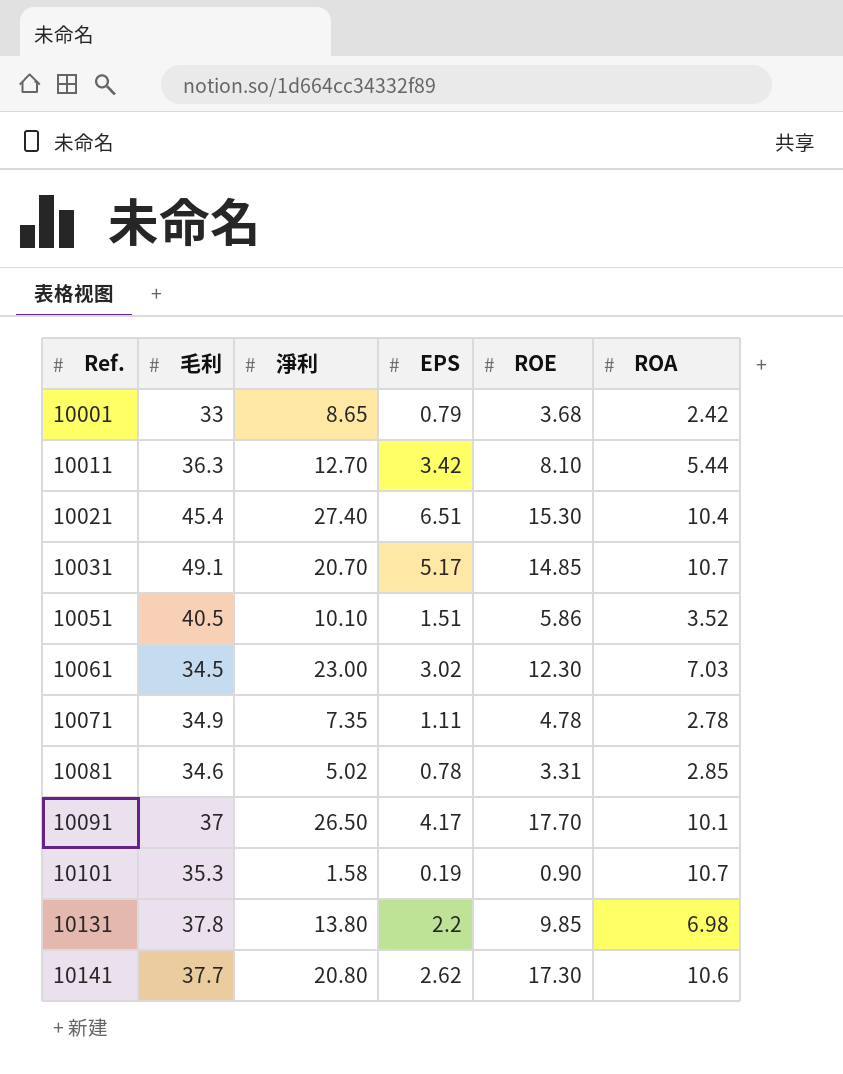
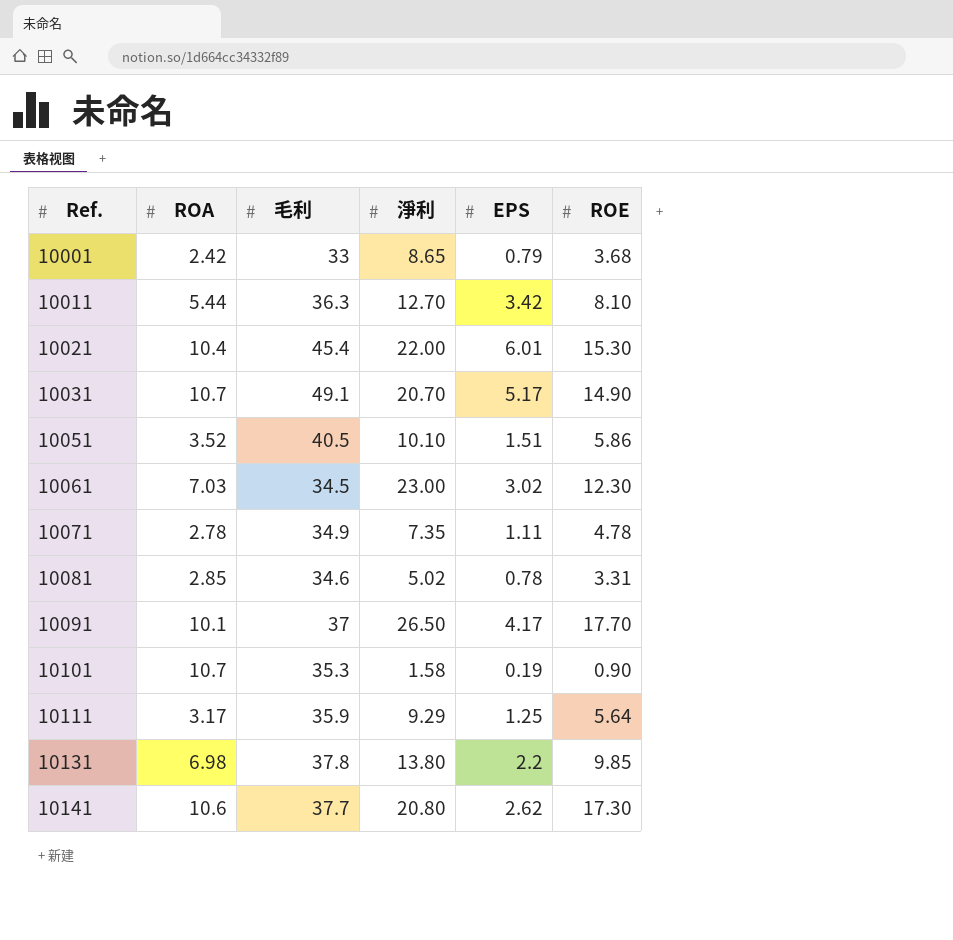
column ROA | position: 6 -> 2
10021 | 淨利: 27.40 -> 22.00
10021 | EPS: 6.51 -> 6.01
10031 | ROE: 14.85 -> 14.90
row 10111: none -> 3.17 | 35.9 | 9.29 | 1.25 | 5.64

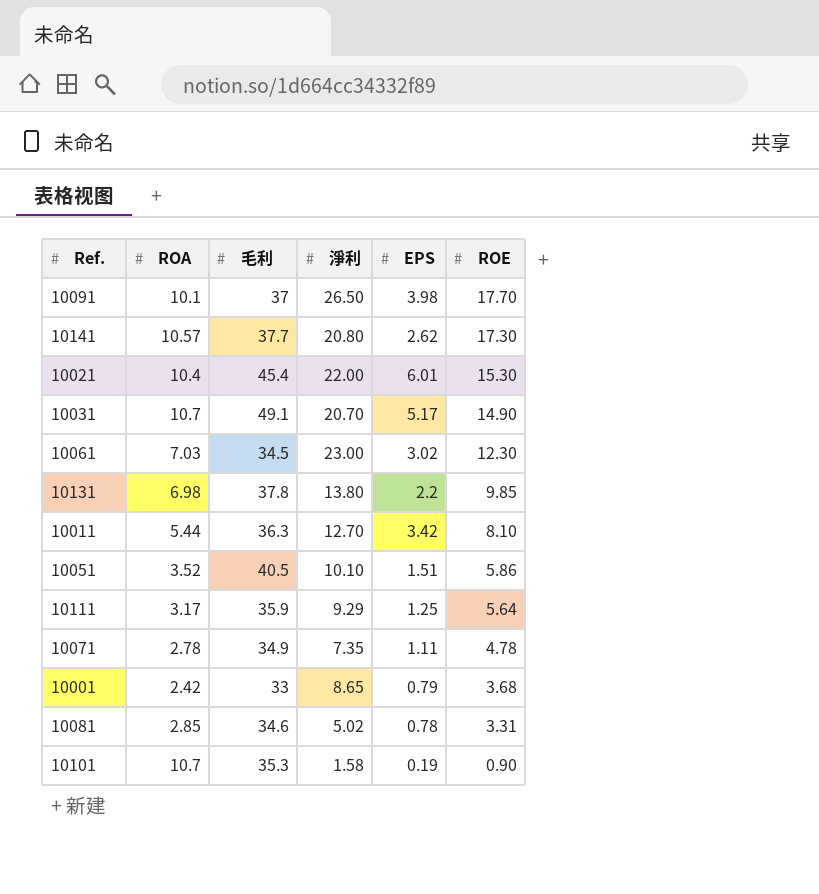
row order: Ref. ascending -> ROE descending
10091 | EPS: 4.17 -> 3.98
10141 | ROA: 10.6 -> 10.57

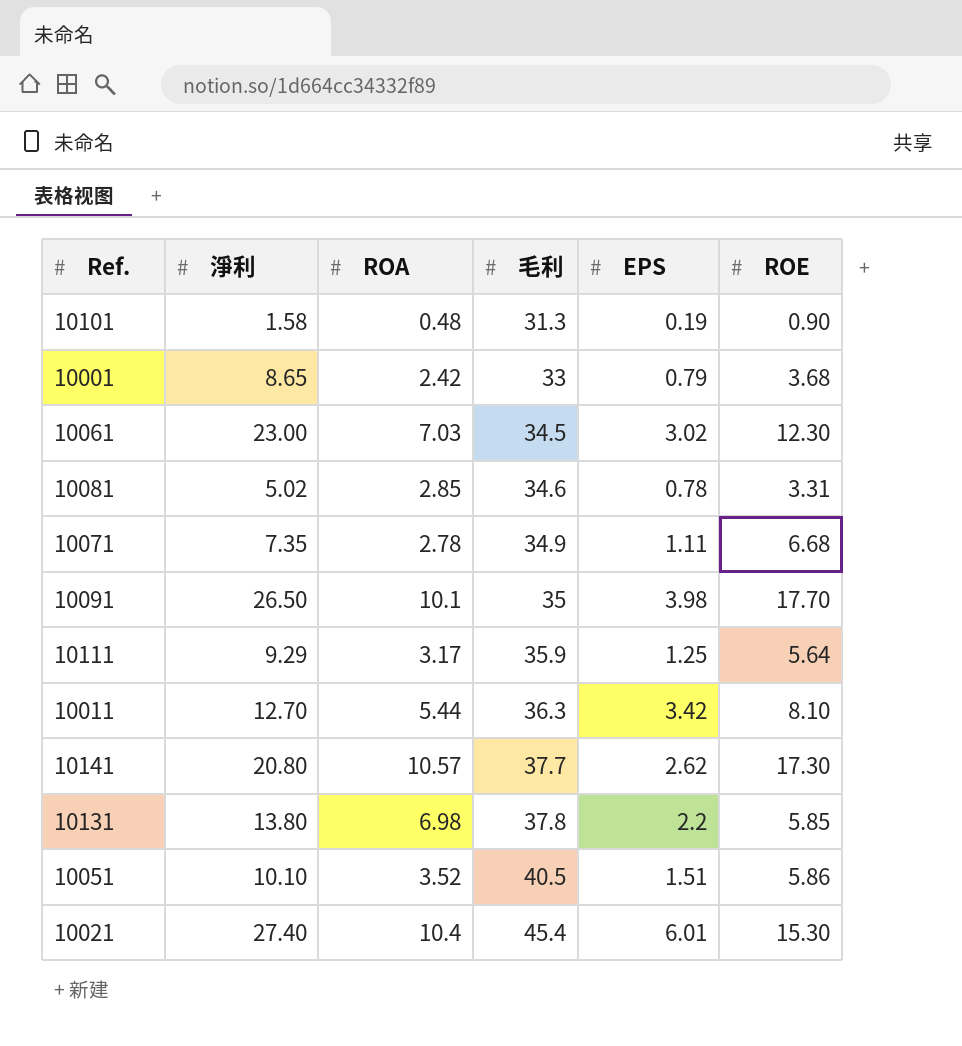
row order: ROE descending -> 毛利 ascending
column 淨利 | position: 4 -> 2
row 10031: 10.7 | 49.1 | 20.70 | 5.17 | 14.90 -> none
10101 | ROA: 10.7 -> 0.48
10101 | 毛利: 35.3 -> 31.3
10071 | ROE: 4.78 -> 6.68
10091 | 毛利: 37 -> 35
10131 | ROE: 9.85 -> 5.85
10021 | 淨利: 22.00 -> 27.40

